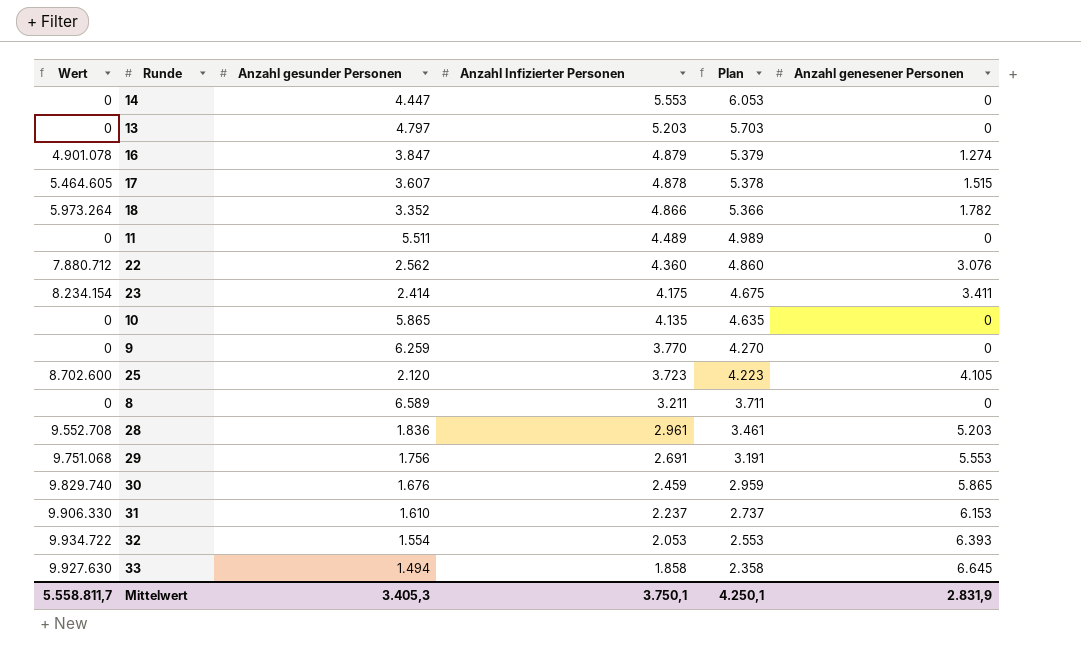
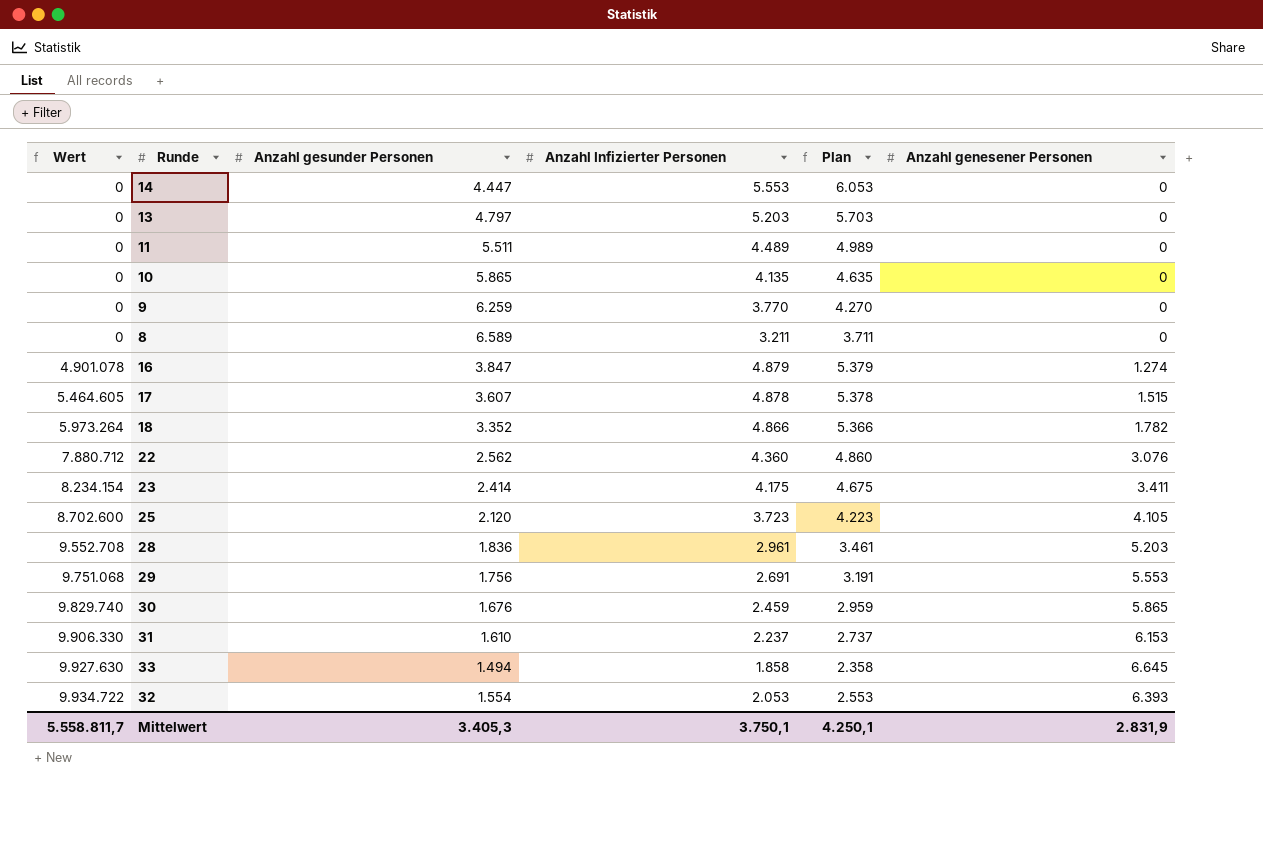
row order: Anzahl Infizierter Personen descending -> Wert ascending

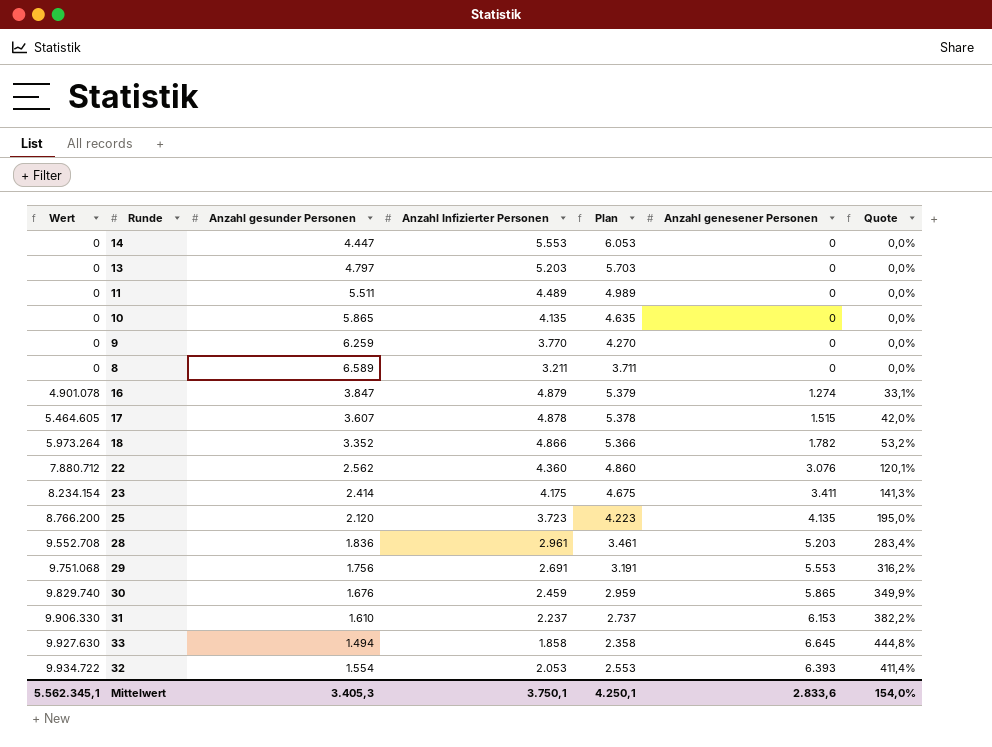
column Quote | formula: none -> [Anzahl genesener Personen] / [Anzahl gesunder Personen]
25 | Wert: 8.702.600 -> 8.766.200
25 | Anzahl genesener Personen: 4.105 -> 4.135
Mittelwert | Wert: 5.558.811,7 -> 5.562.345,1
Mittelwert | Anzahl genesener Personen: 2.831,9 -> 2.833,6

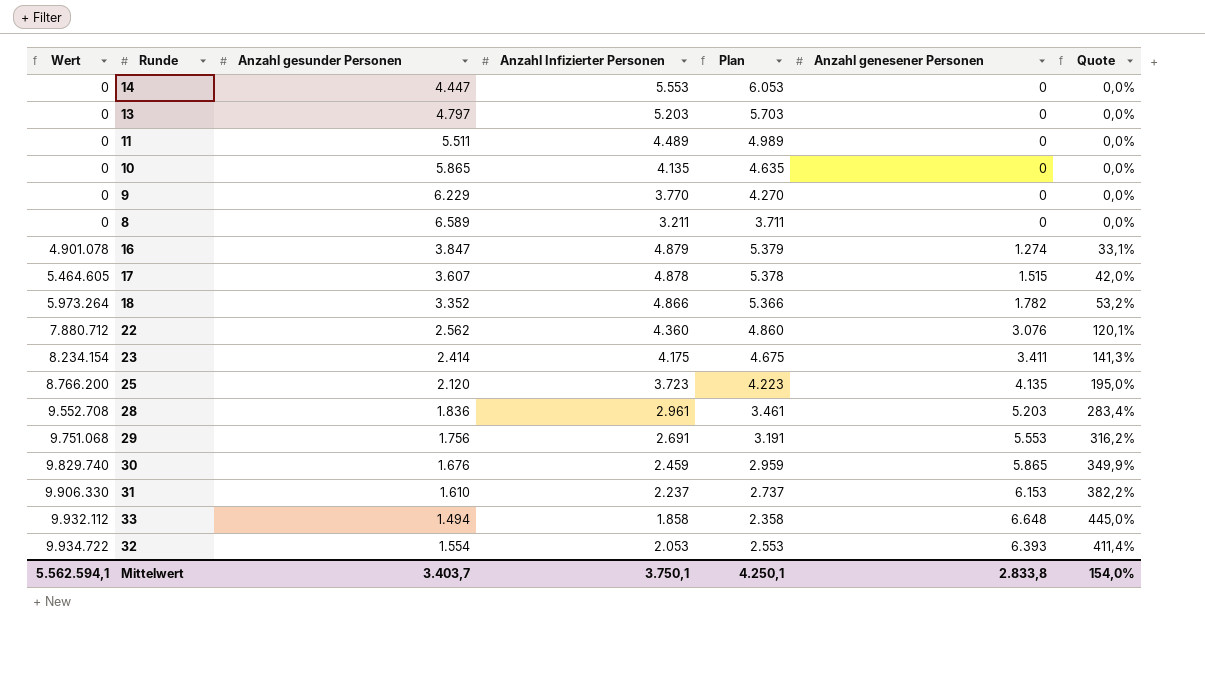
9 | Anzahl gesunder Personen: 6.259 -> 6.229
33 | Wert: 9.927.630 -> 9.932.112
33 | Anzahl genesener Personen: 6.645 -> 6.648
33 | Quote: 444,8% -> 445,0%
Mittelwert | Wert: 5.562.345,1 -> 5.562.594,1
Mittelwert | Anzahl gesunder Personen: 3.405,3 -> 3.403,7
Mittelwert | Anzahl genesener Personen: 2.833,6 -> 2.833,8

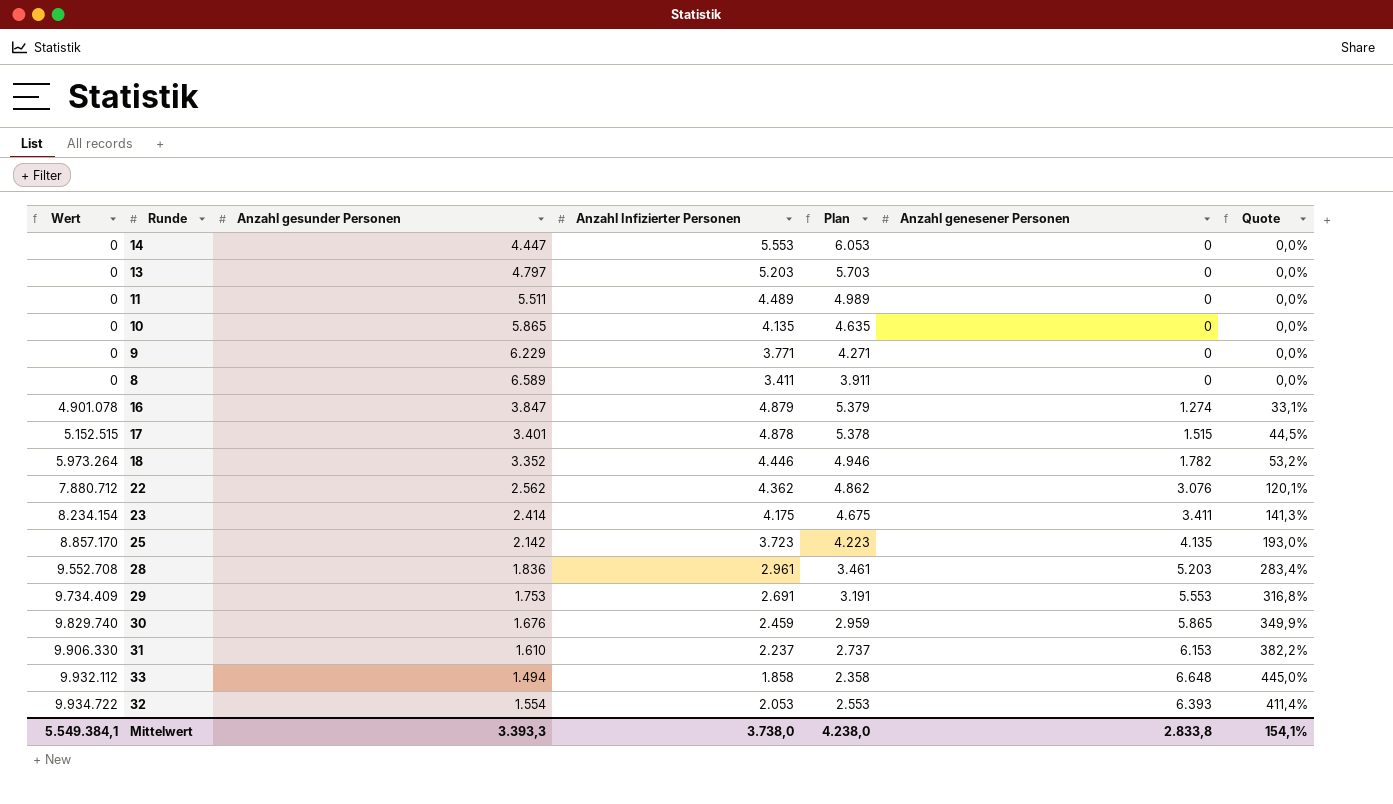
9 | Anzahl Infizierter Personen: 3.770 -> 3.771
9 | Plan: 4.270 -> 4.271
8 | Anzahl Infizierter Personen: 3.211 -> 3.411
8 | Plan: 3.711 -> 3.911
17 | Wert: 5.464.605 -> 5.152.515
17 | Anzahl gesunder Personen: 3.607 -> 3.401
17 | Quote: 42,0% -> 44,5%
18 | Anzahl Infizierter Personen: 4.866 -> 4.446
18 | Plan: 5.366 -> 4.946
22 | Anzahl Infizierter Personen: 4.360 -> 4.362
22 | Plan: 4.860 -> 4.862
25 | Wert: 8.766.200 -> 8.857.170
25 | Anzahl gesunder Personen: 2.120 -> 2.142
25 | Quote: 195,0% -> 193,0%
29 | Wert: 9.751.068 -> 9.734.409
29 | Anzahl gesunder Personen: 1.756 -> 1.753
29 | Quote: 316,2% -> 316,8%
Mittelwert | Wert: 5.562.594,1 -> 5.549.384,1
Mittelwert | Anzahl gesunder Personen: 3.403,7 -> 3.393,3
Mittelwert | Anzahl Infizierter Personen: 3.750,1 -> 3.738,0
Mittelwert | Plan: 4.250,1 -> 4.238,0
Mittelwert | Quote: 154,0% -> 154,1%

